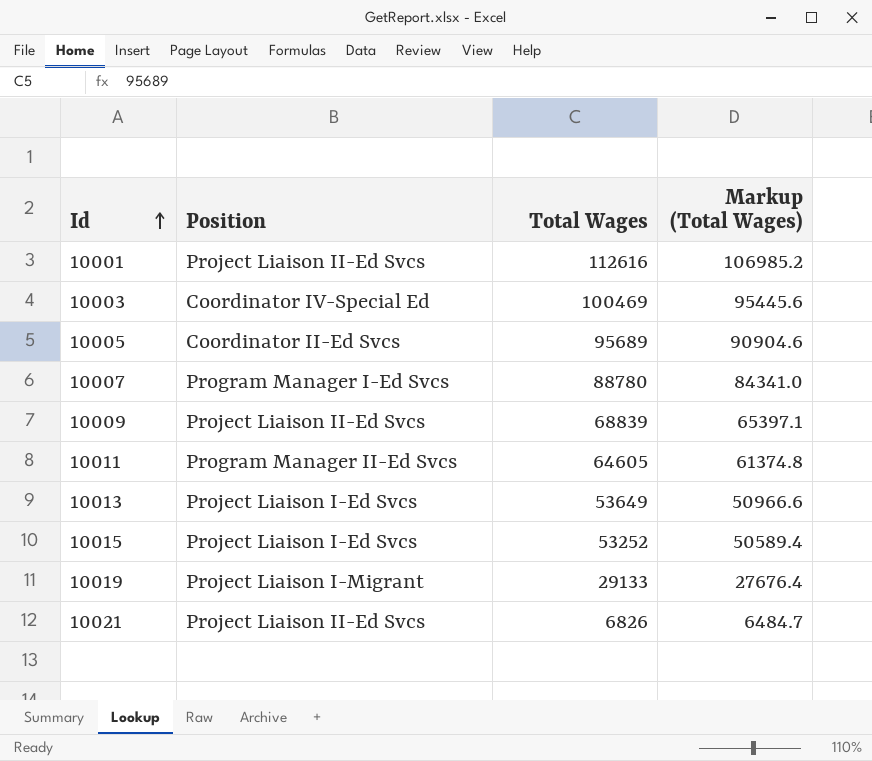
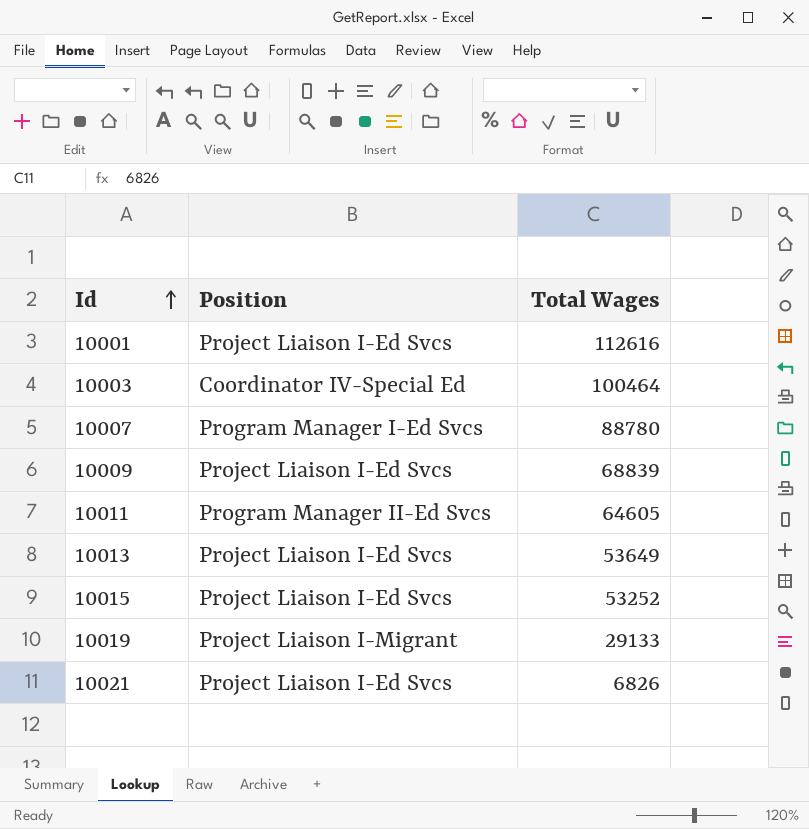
column Markup (Total Wages) | formula: [Total Wages] * 0.95 -> none
row 10005: Coordinator II-Ed Svcs | 95689 | 90904.6 -> none
10001 | Position: Project Liaison II-Ed Svcs -> Project Liaison I-Ed Svcs
10003 | Total Wages: 100469 -> 100464
10009 | Position: Project Liaison II-Ed Svcs -> Project Liaison I-Ed Svcs
10021 | Position: Project Liaison II-Ed Svcs -> Project Liaison I-Ed Svcs

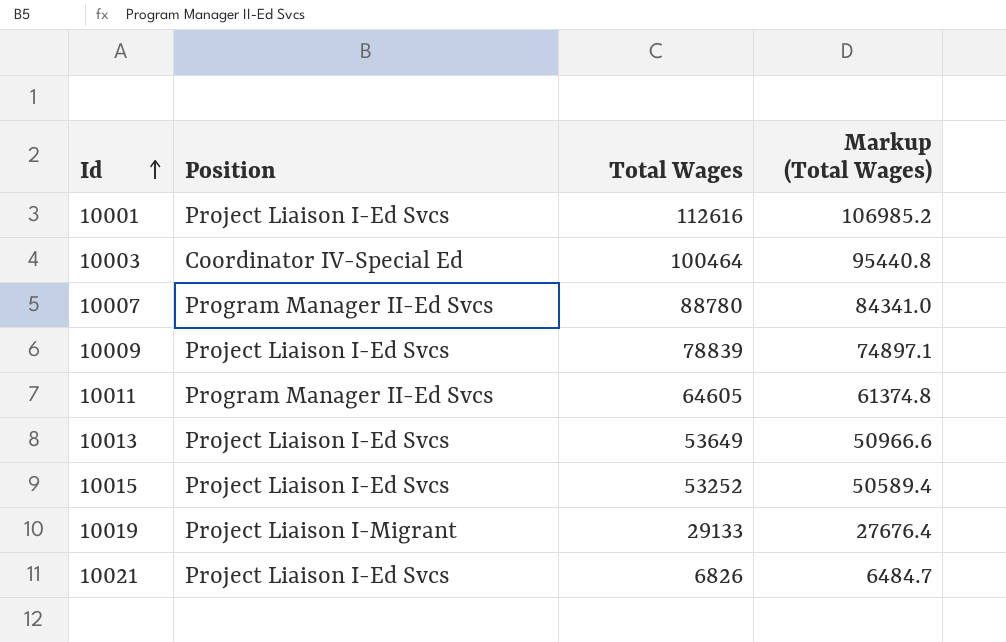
column Markup (Total Wages) | formula: none -> [Total Wages] * 0.95
10007 | Position: Program Manager I-Ed Svcs -> Program Manager II-Ed Svcs
10009 | Total Wages: 68839 -> 78839

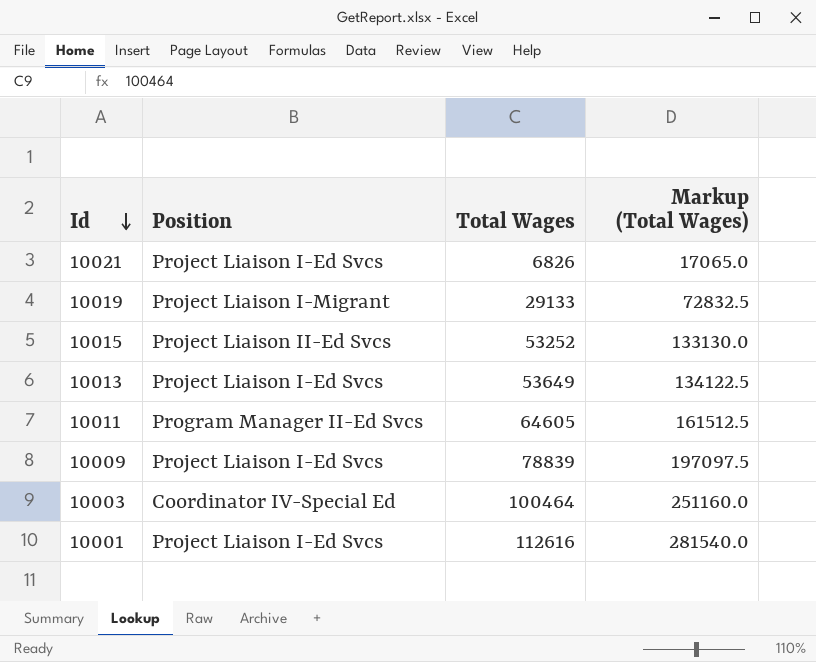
row order: Id ascending -> Id descending
column Markup (Total Wages) | formula: [Total Wages] * 0.95 -> [Total Wages] * 2.5
row 10007: Program Manager II-Ed Svcs | 88780 | 84341.0 -> none
10015 | Position: Project Liaison I-Ed Svcs -> Project Liaison II-Ed Svcs

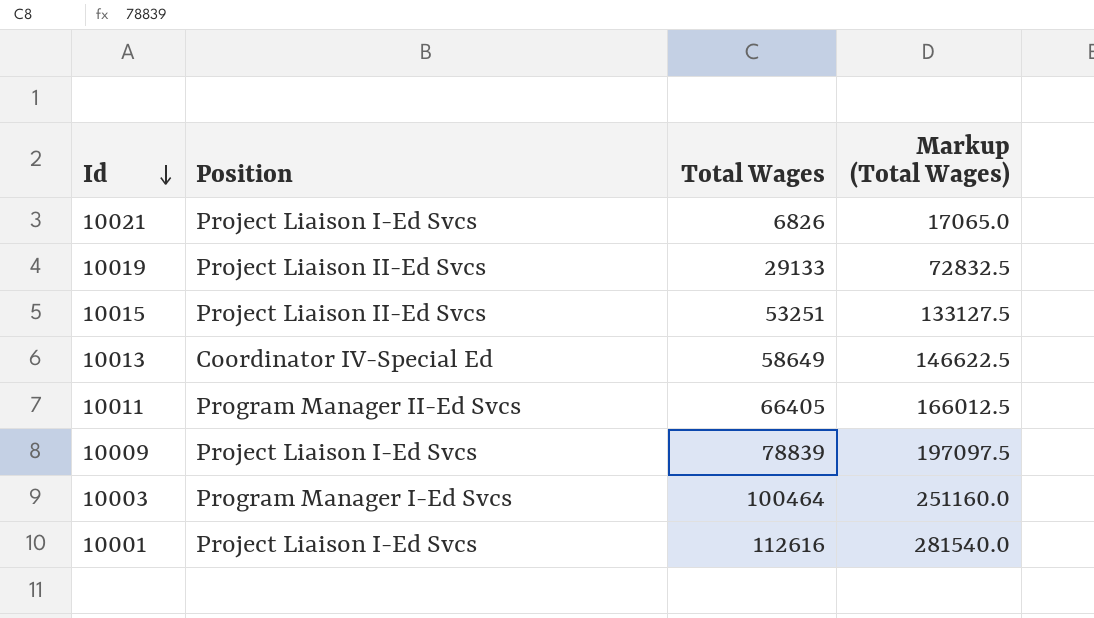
10019 | Position: Project Liaison I-Migrant -> Project Liaison II-Ed Svcs
10015 | Total Wages: 53252 -> 53251
10015 | Markup (Total Wages): 133130.0 -> 133127.5
10013 | Position: Project Liaison I-Ed Svcs -> Coordinator IV-Special Ed
10013 | Total Wages: 53649 -> 58649
10013 | Markup (Total Wages): 134122.5 -> 146622.5
10011 | Total Wages: 64605 -> 66405
10011 | Markup (Total Wages): 161512.5 -> 166012.5
10003 | Position: Coordinator IV-Special Ed -> Program Manager I-Ed Svcs

